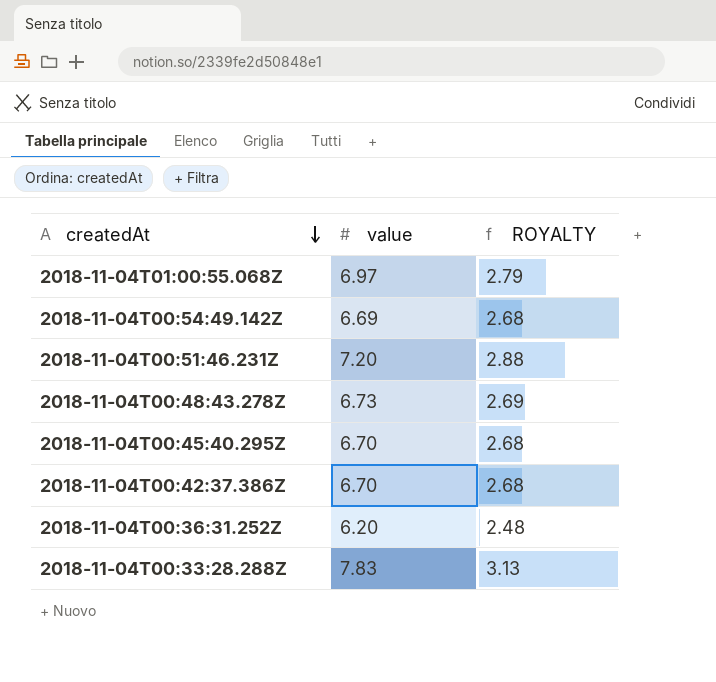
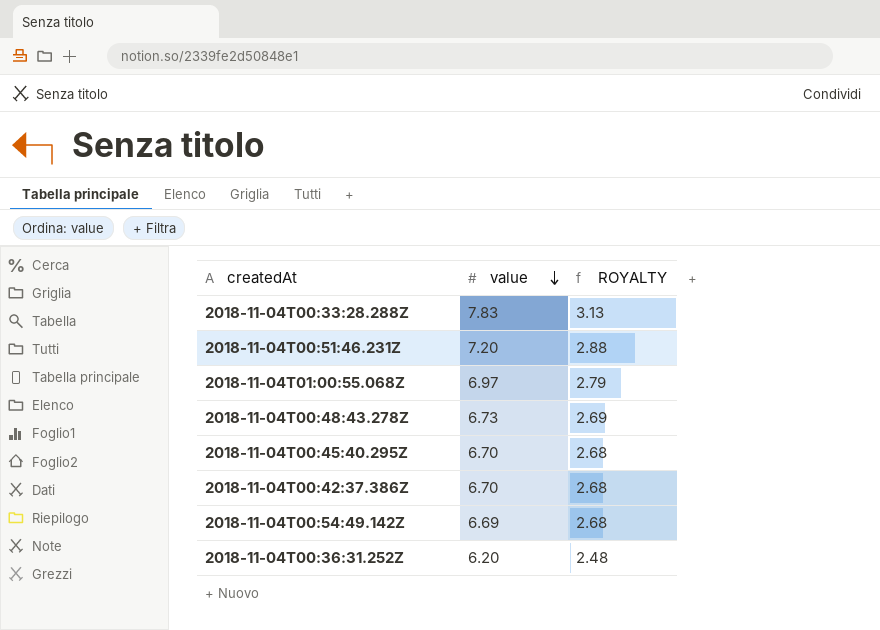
row order: createdAt descending -> value descending

